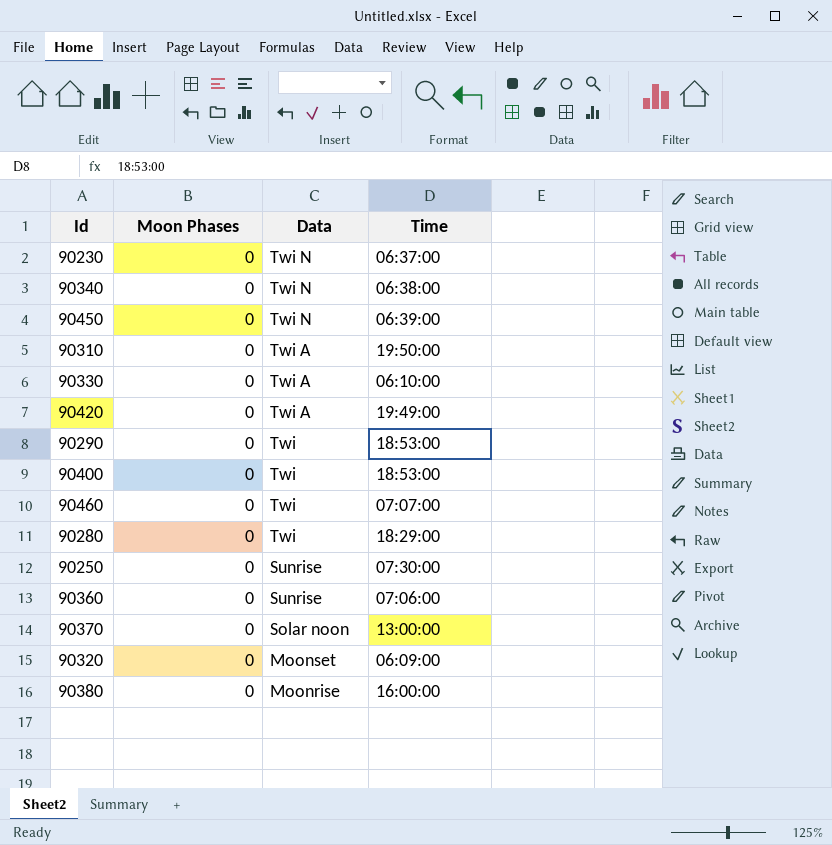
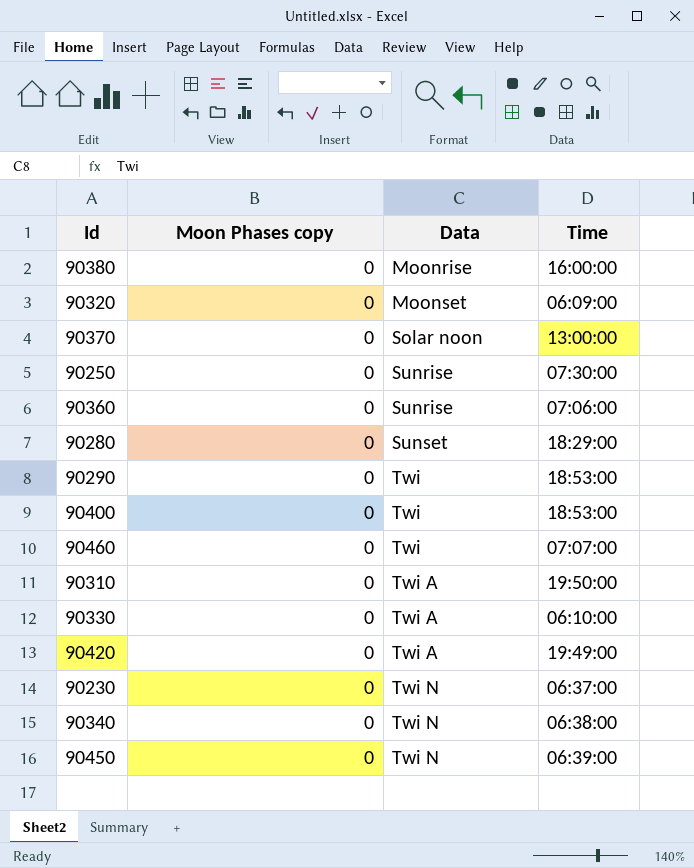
row order: Data descending -> Data ascending
column name: Moon Phases -> Moon Phases copy
90280 | Data: Twi -> Sunset

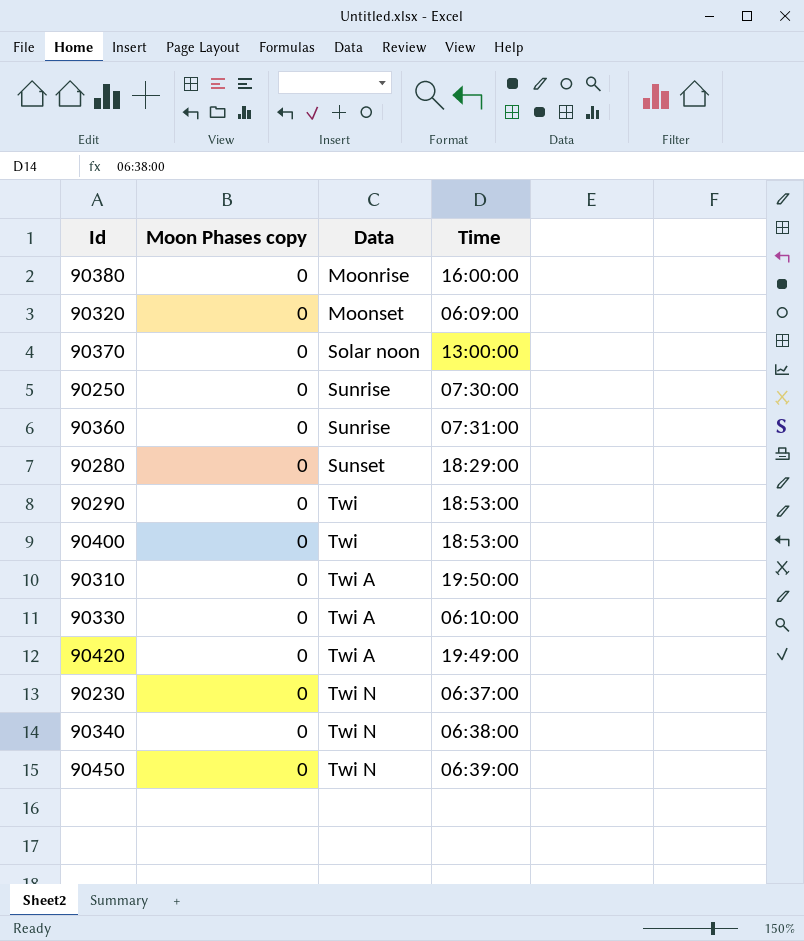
row 90460: 0 | Twi | 07:07:00 -> none
90360 | Time: 07:06:00 -> 07:31:00

